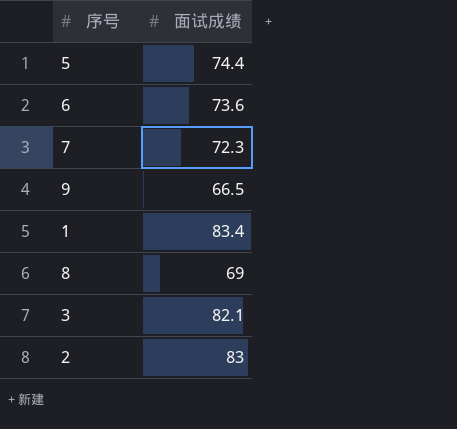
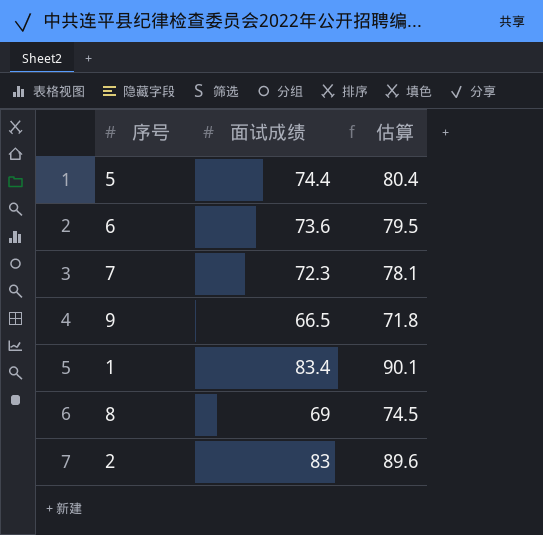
column 估算 | formula: none -> [面试成绩] * 1.08
row 3: 82.1 -> none

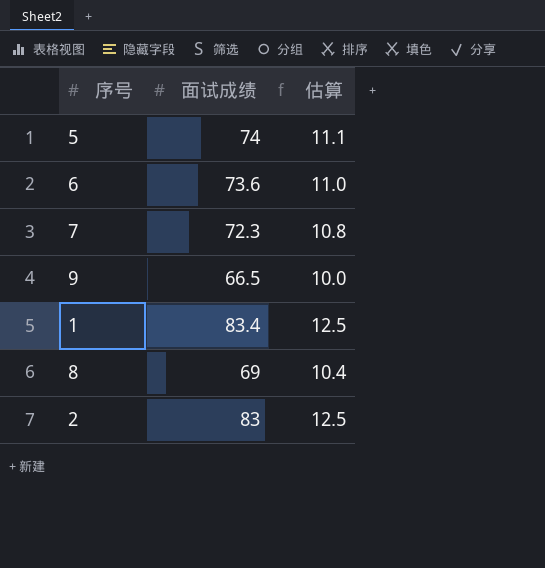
column 估算 | formula: [面试成绩] * 1.08 -> [面试成绩] * 0.15
5 | 面试成绩: 74.4 -> 74

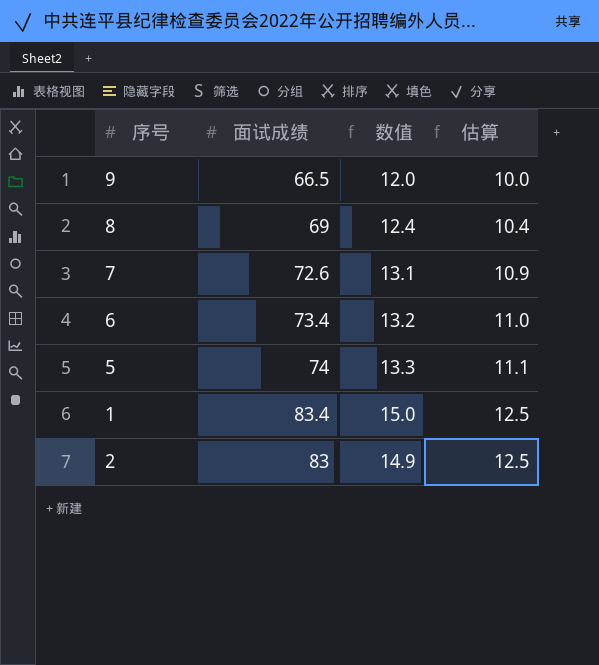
row order: none -> 估算 ascending
column 数值 | formula: none -> [面试成绩] * 0.18
7 | 面试成绩: 72.3 -> 72.6
7 | 估算: 10.8 -> 10.9
6 | 面试成绩: 73.6 -> 73.4

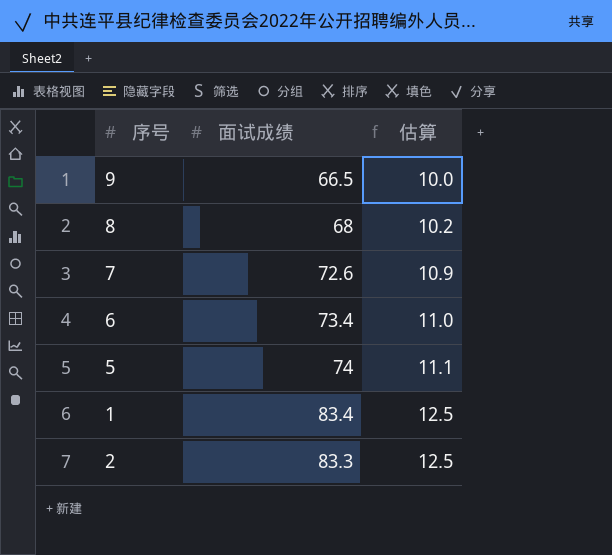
column 数值 | formula: [面试成绩] * 0.18 -> none
8 | 面试成绩: 69 -> 68
8 | 估算: 10.4 -> 10.2
2 | 面试成绩: 83 -> 83.3

